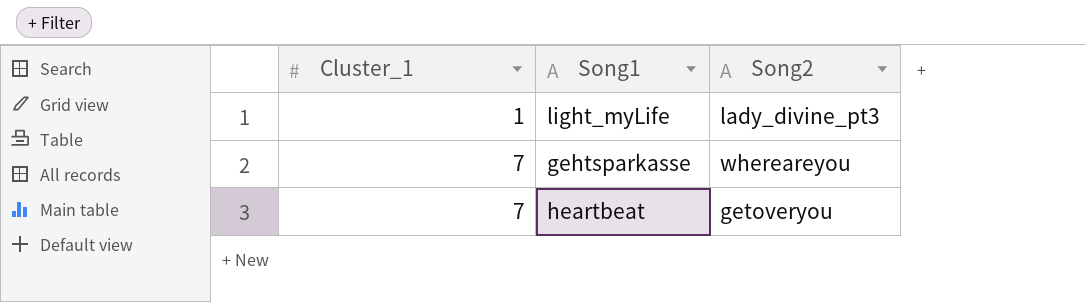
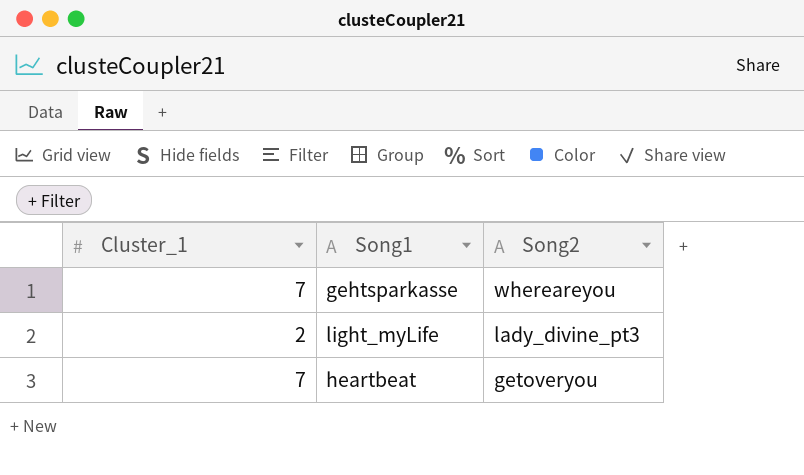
row order: Cluster_1 ascending -> Song2 descending
light_myLife | Cluster_1: 1 -> 2

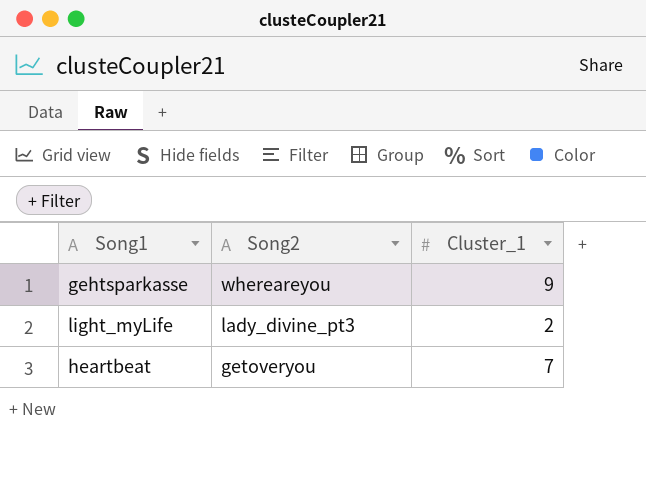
column Cluster_1 | position: 1 -> 3
gehtsparkasse | Cluster_1: 7 -> 9

